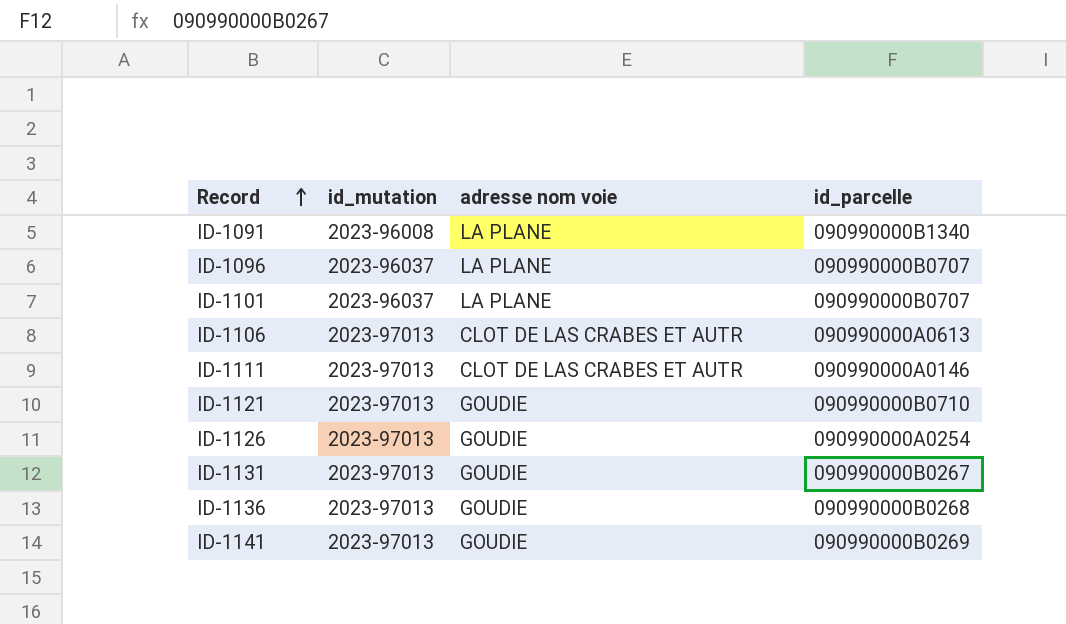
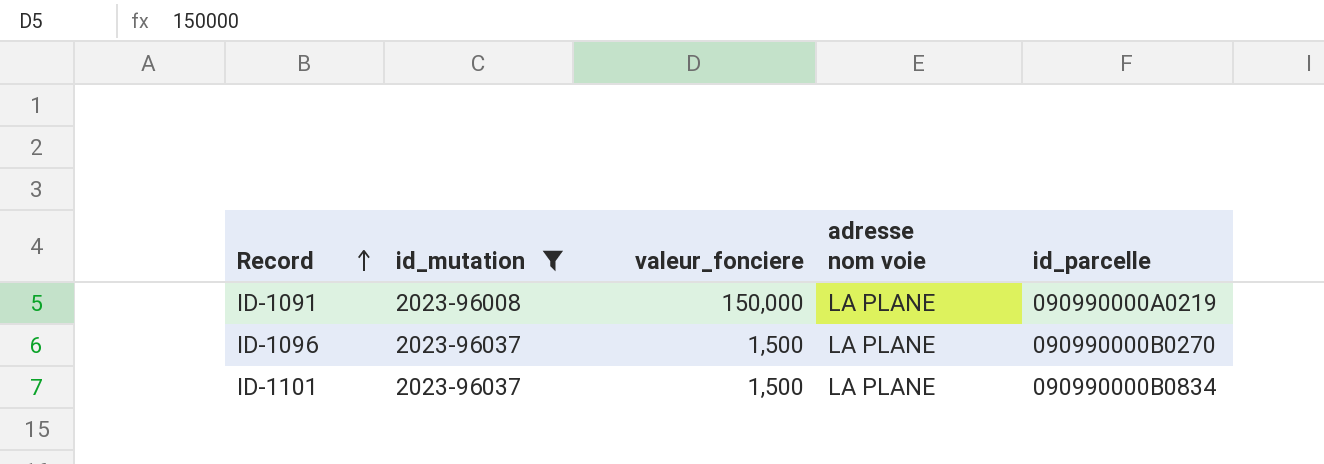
filter: none -> id_mutation != 2023-97013
column valeur_fonciere | position: none -> 3
ID-1091 | id_parcelle: 090990000B1340 -> 090990000A0219
ID-1096 | id_parcelle: 090990000B0707 -> 090990000B0270
ID-1101 | id_parcelle: 090990000B0707 -> 090990000B0834

